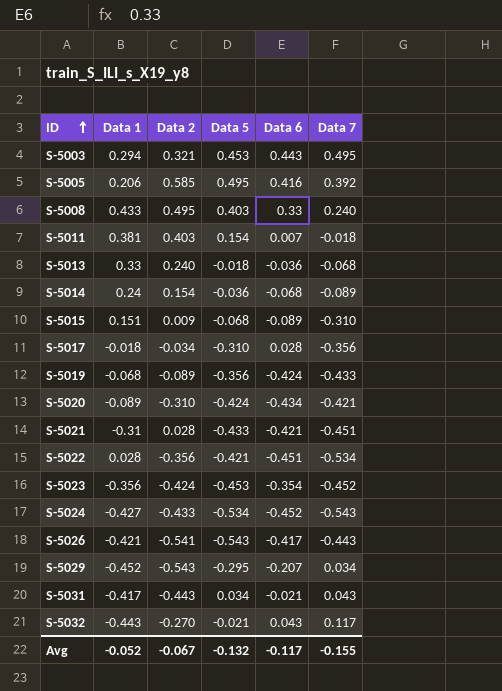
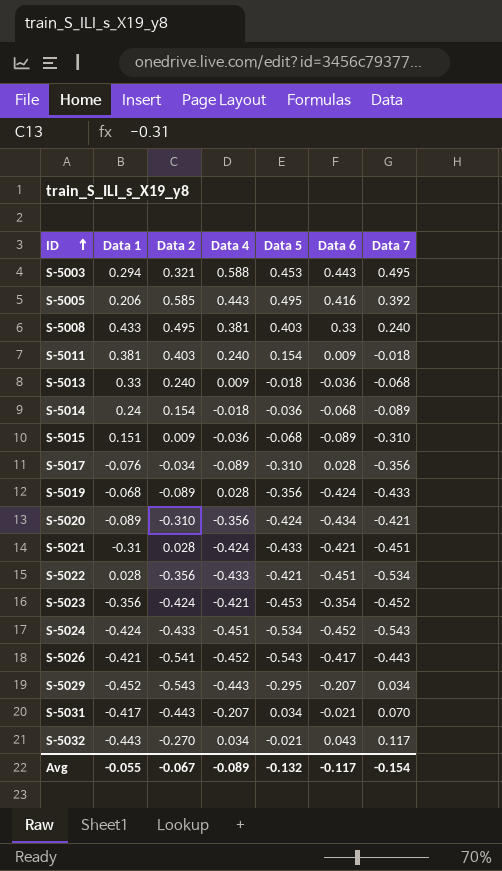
column Data 4 | position: none -> 4
S-5011 | Data 6: 0.007 -> 0.009
S-5017 | Data 1: -0.018 -> -0.076
S-5024 | Data 1: -0.427 -> -0.424
S-5031 | Data 7: 0.043 -> 0.070
Avg | Data 1: -0.052 -> -0.055
Avg | Data 7: -0.155 -> -0.154

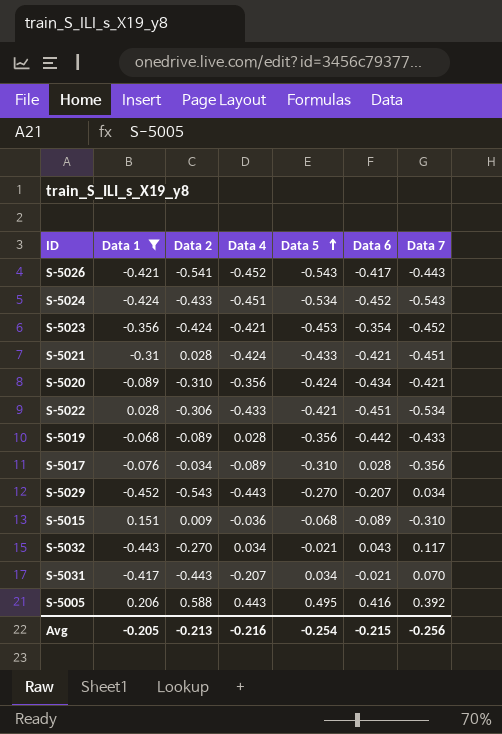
filter: none -> Data 1 <= 0.206
row order: ID ascending -> Data 5 ascending
S-5022 | Data 2: -0.356 -> -0.306
S-5019 | Data 6: -0.424 -> -0.442
S-5029 | Data 5: -0.295 -> -0.270
S-5005 | Data 2: 0.585 -> 0.588
Avg | Data 1: -0.055 -> -0.205
Avg | Data 2: -0.067 -> -0.213
Avg | Data 4: -0.089 -> -0.216
Avg | Data 5: -0.132 -> -0.254
Avg | Data 6: -0.117 -> -0.215
Avg | Data 7: -0.154 -> -0.256

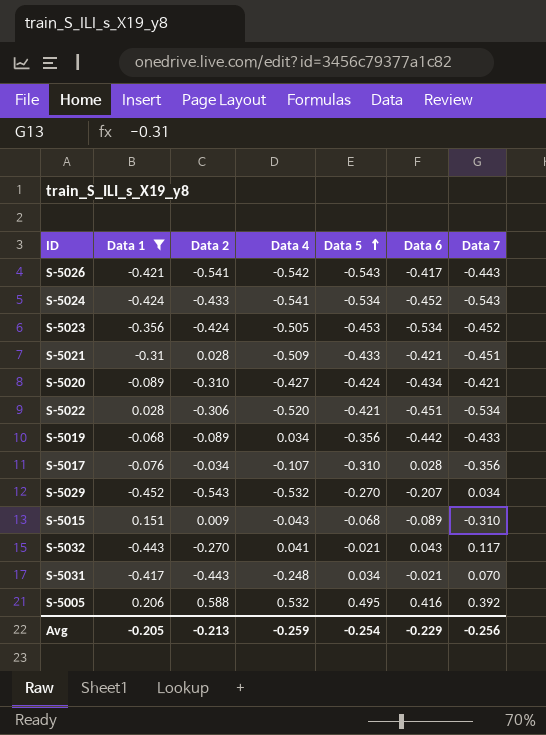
S-5026 | Data 4: -0.452 -> -0.542
S-5024 | Data 4: -0.451 -> -0.541
S-5023 | Data 4: -0.421 -> -0.505
S-5023 | Data 6: -0.354 -> -0.534
S-5021 | Data 4: -0.424 -> -0.509
S-5020 | Data 4: -0.356 -> -0.427
S-5022 | Data 4: -0.433 -> -0.520
S-5019 | Data 4: 0.028 -> 0.034
S-5017 | Data 4: -0.089 -> -0.107
S-5029 | Data 4: -0.443 -> -0.532
S-5015 | Data 4: -0.036 -> -0.043
S-5032 | Data 4: 0.034 -> 0.041
S-5031 | Data 4: -0.207 -> -0.248
S-5005 | Data 4: 0.443 -> 0.532
Avg | Data 4: -0.216 -> -0.259
Avg | Data 6: -0.215 -> -0.229

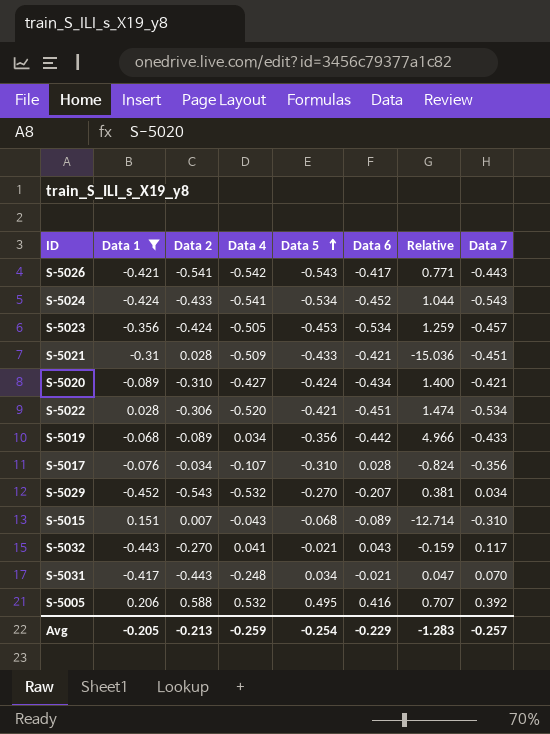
column Relative | formula: none -> [Data 6] / [Data 2]
S-5023 | Data 7: -0.452 -> -0.457
S-5015 | Data 2: 0.009 -> 0.007
Avg | Data 7: -0.256 -> -0.257

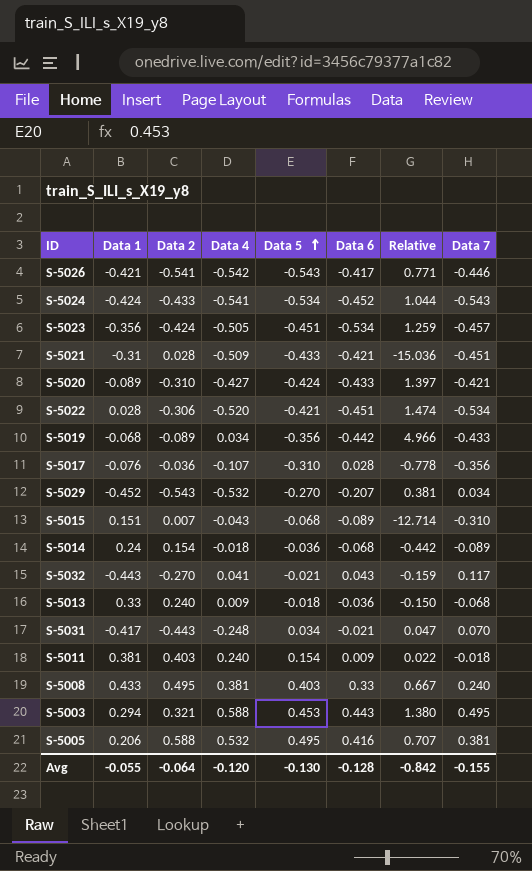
filter: Data 1 <= 0.206 -> none
S-5026 | Data 7: -0.443 -> -0.446
S-5023 | Data 5: -0.453 -> -0.451
S-5020 | Data 6: -0.434 -> -0.433
S-5020 | Relative: 1.400 -> 1.397
S-5017 | Data 2: -0.034 -> -0.036
S-5017 | Relative: -0.824 -> -0.778
S-5005 | Data 7: 0.392 -> 0.381
Avg | Data 1: -0.205 -> -0.055
Avg | Data 2: -0.213 -> -0.064
Avg | Data 4: -0.259 -> -0.120
Avg | Data 5: -0.254 -> -0.130
Avg | Data 6: -0.229 -> -0.128
Avg | Relative: -1.283 -> -0.842
Avg | Data 7: -0.257 -> -0.155

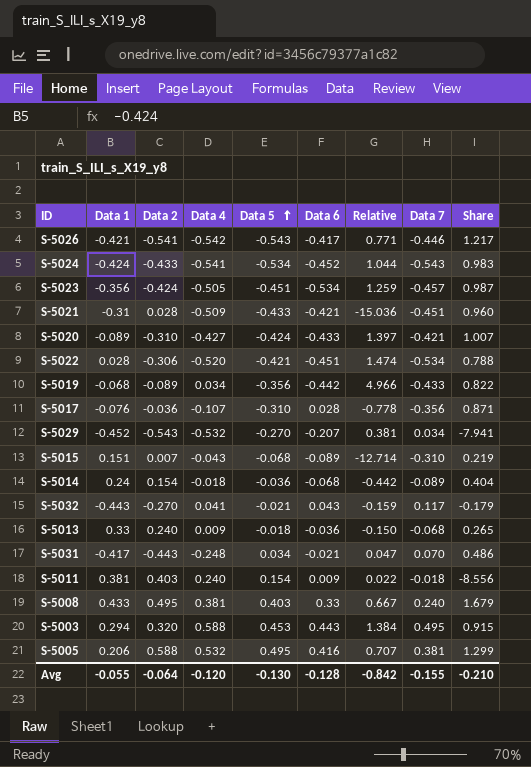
column Share | formula: none -> [Data 5] / [Data 7]
S-5003 | Data 2: 0.321 -> 0.320
S-5003 | Relative: 1.380 -> 1.384

